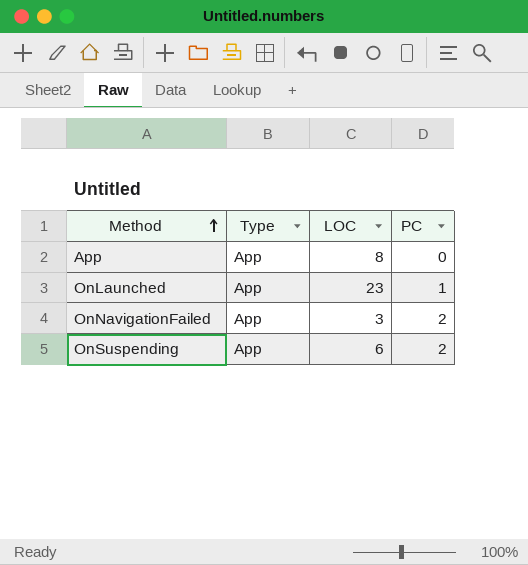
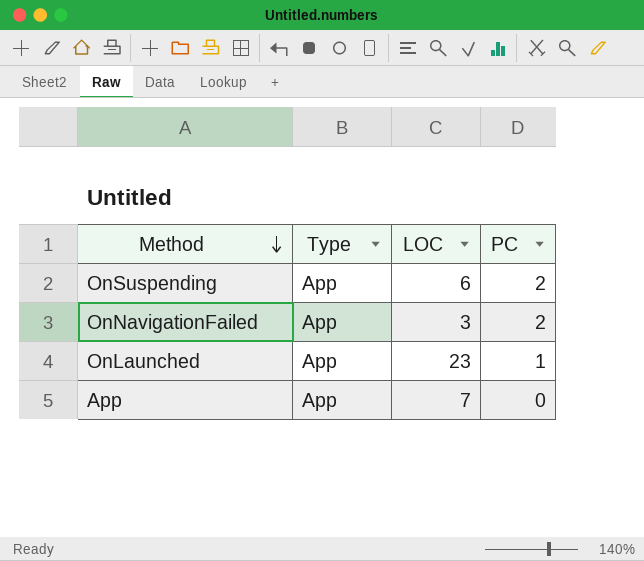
row order: Method ascending -> Method descending
App | LOC: 8 -> 7

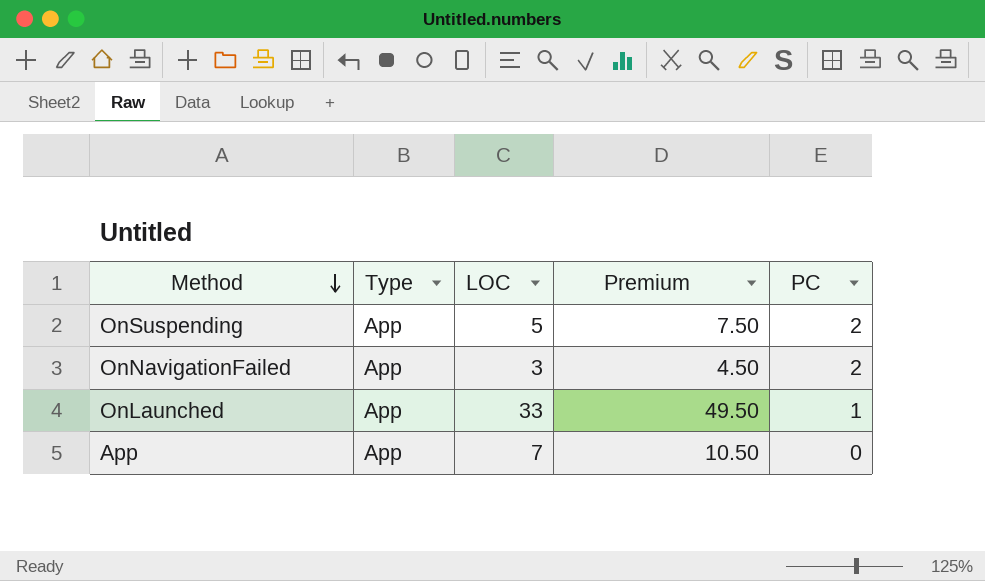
column Premium | formula: none -> [LOC] * 1.5
OnSuspending | LOC: 6 -> 5
OnLaunched | LOC: 23 -> 33

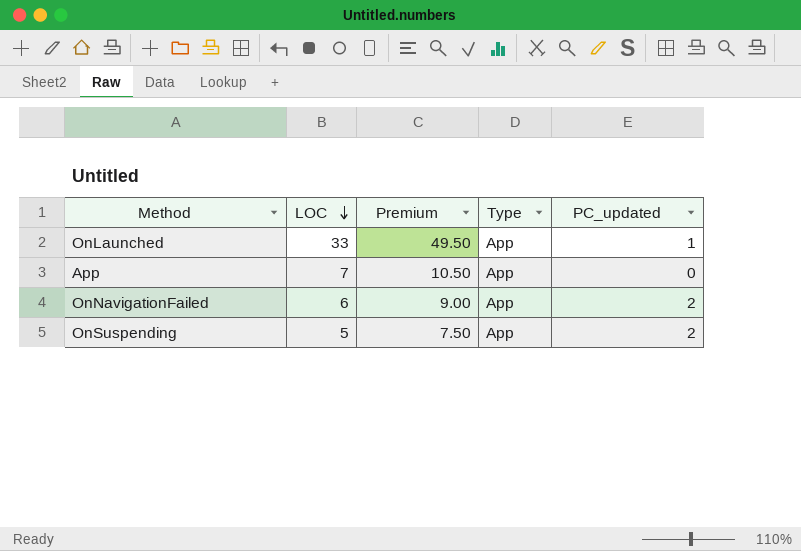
row order: Method descending -> LOC descending
column Type | position: 2 -> 4
column name: PC -> PC_updated
OnNavigationFailed | LOC: 3 -> 6
OnNavigationFailed | Premium: 4.50 -> 9.00

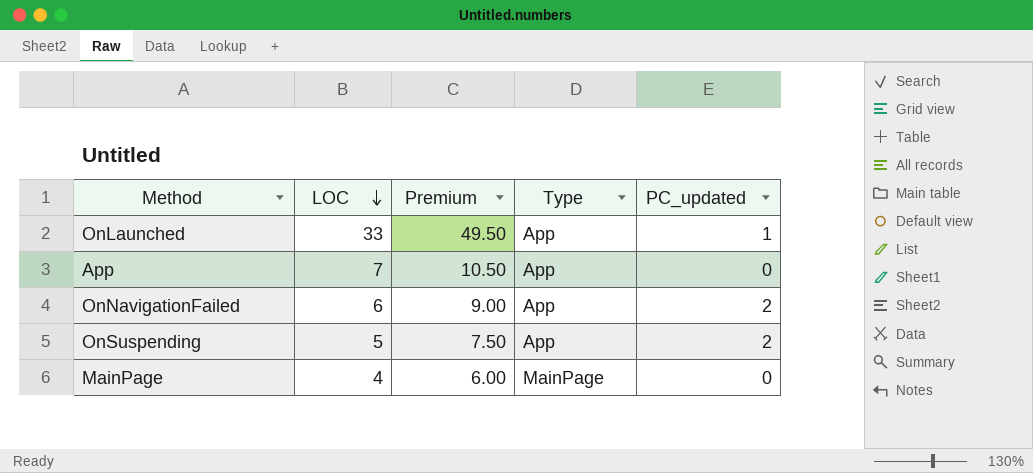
row MainPage: none -> 4 | 6.00 | MainPage | 0

